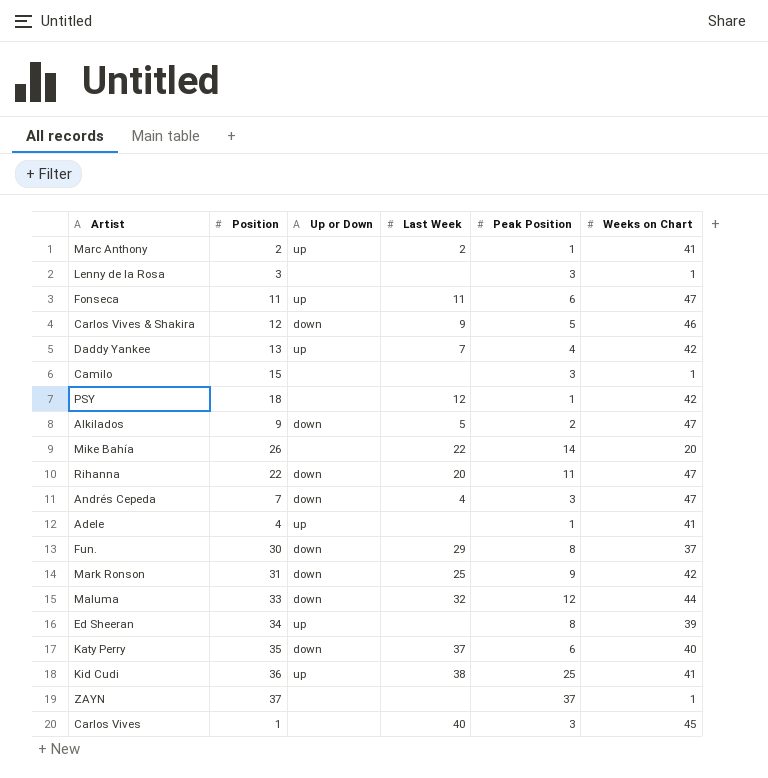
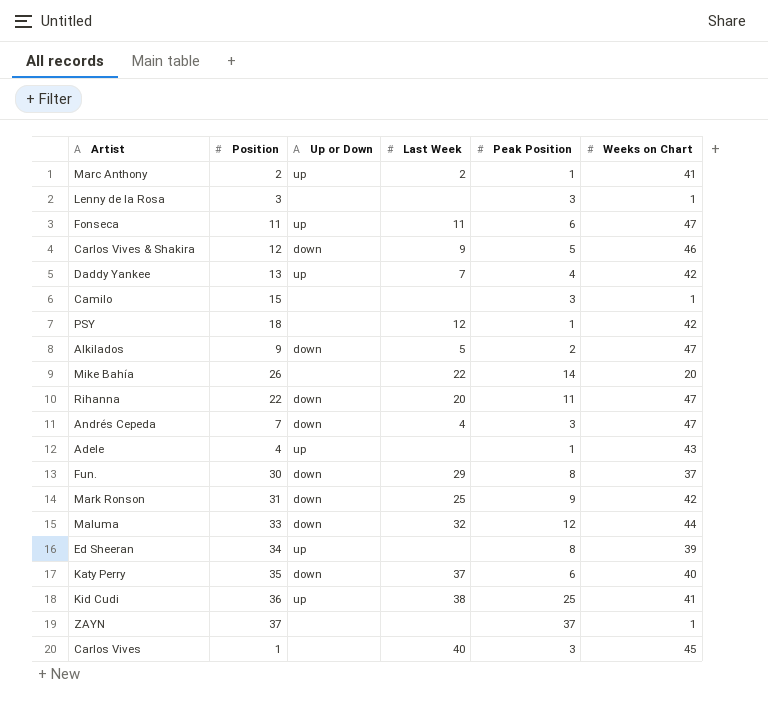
Adele | Weeks on Chart: 41 -> 43

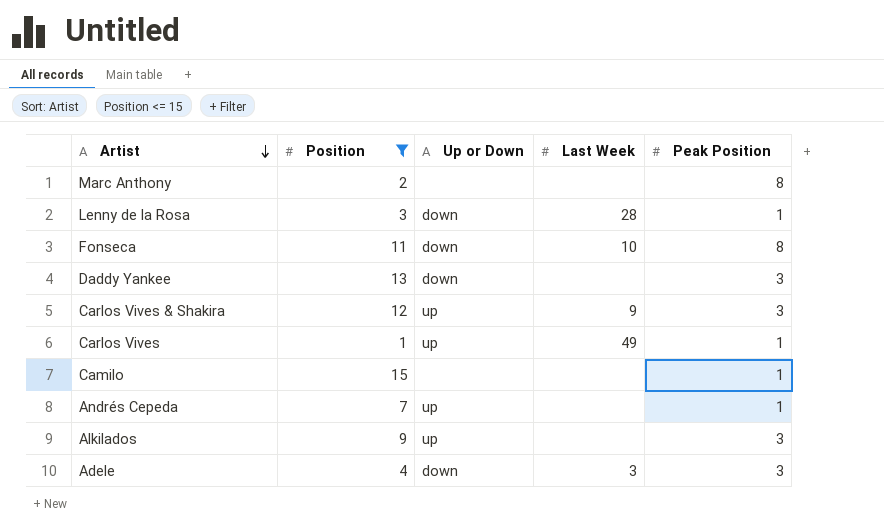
filter: none -> Position <= 15
row order: none -> Artist descending
column Weeks on Chart | position: 6 -> none
Marc Anthony | Up or Down: up -> none
Marc Anthony | Last Week: 2 -> none
Marc Anthony | Peak Position: 1 -> 8
Lenny de la Rosa | Up or Down: none -> down
Lenny de la Rosa | Last Week: none -> 28
Lenny de la Rosa | Peak Position: 3 -> 1
Fonseca | Up or Down: up -> down
Fonseca | Last Week: 11 -> 10
Fonseca | Peak Position: 6 -> 8
Daddy Yankee | Up or Down: up -> down
Daddy Yankee | Last Week: 7 -> none
Daddy Yankee | Peak Position: 4 -> 3
Carlos Vives & Shakira | Up or Down: down -> up
Carlos Vives & Shakira | Peak Position: 5 -> 3
Carlos Vives | Up or Down: none -> up
Carlos Vives | Last Week: 40 -> 49
Carlos Vives | Peak Position: 3 -> 1
Camilo | Peak Position: 3 -> 1
Andrés Cepeda | Up or Down: down -> up
Andrés Cepeda | Last Week: 4 -> none
Andrés Cepeda | Peak Position: 3 -> 1
Alkilados | Up or Down: down -> up
Alkilados | Last Week: 5 -> none
Alkilados | Peak Position: 2 -> 3
Adele | Up or Down: up -> down
Adele | Last Week: none -> 3
Adele | Peak Position: 1 -> 3

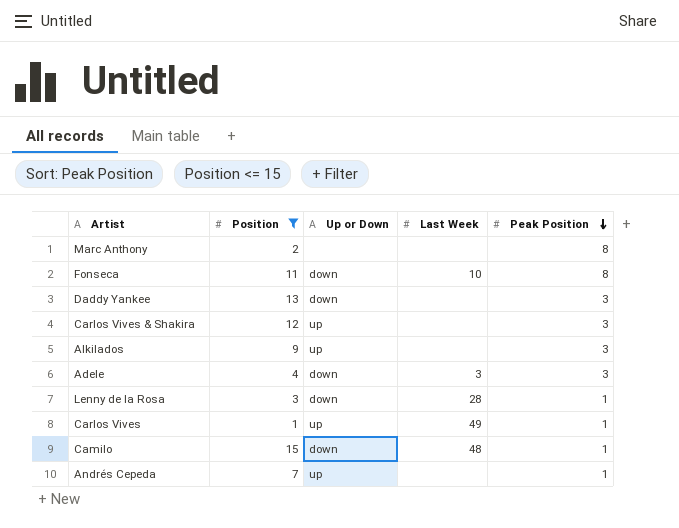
row order: Artist descending -> Peak Position descending
Carlos Vives & Shakira | Last Week: 9 -> none
Camilo | Up or Down: none -> down
Camilo | Last Week: none -> 48

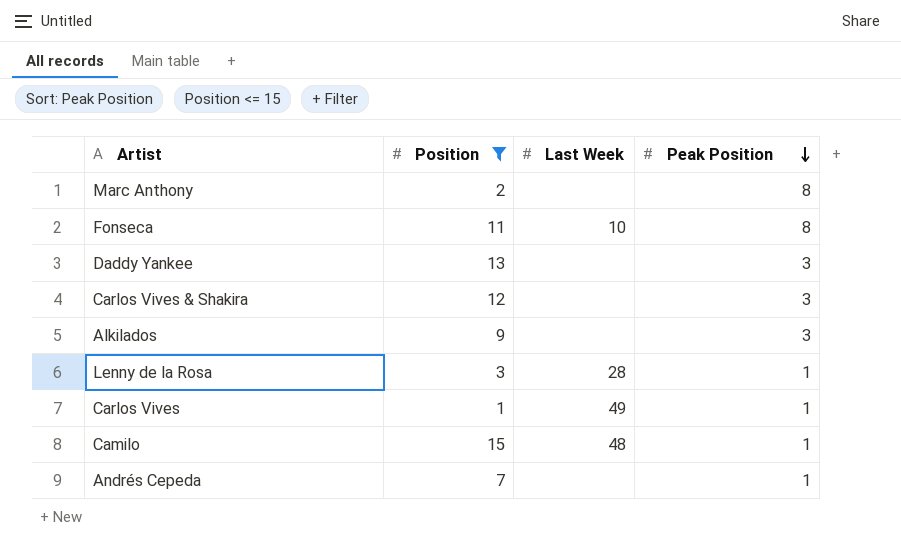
column Up or Down | position: 3 -> none
row Adele: 4 | down | 3 | 3 -> none

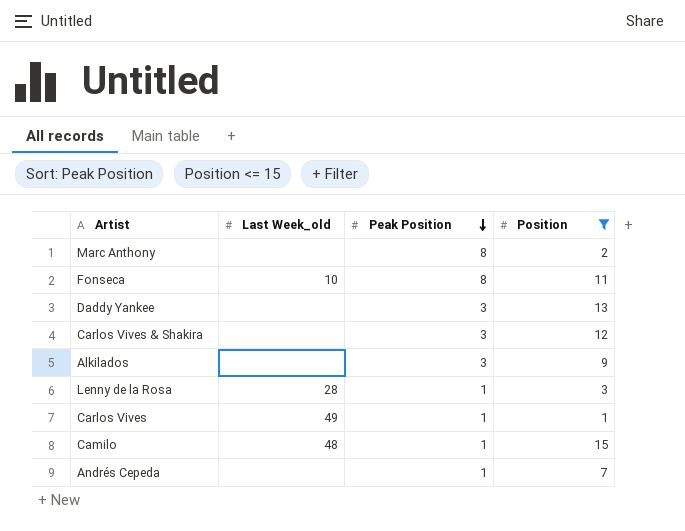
column name: Last Week -> Last Week_old
column Position | position: 2 -> 4

